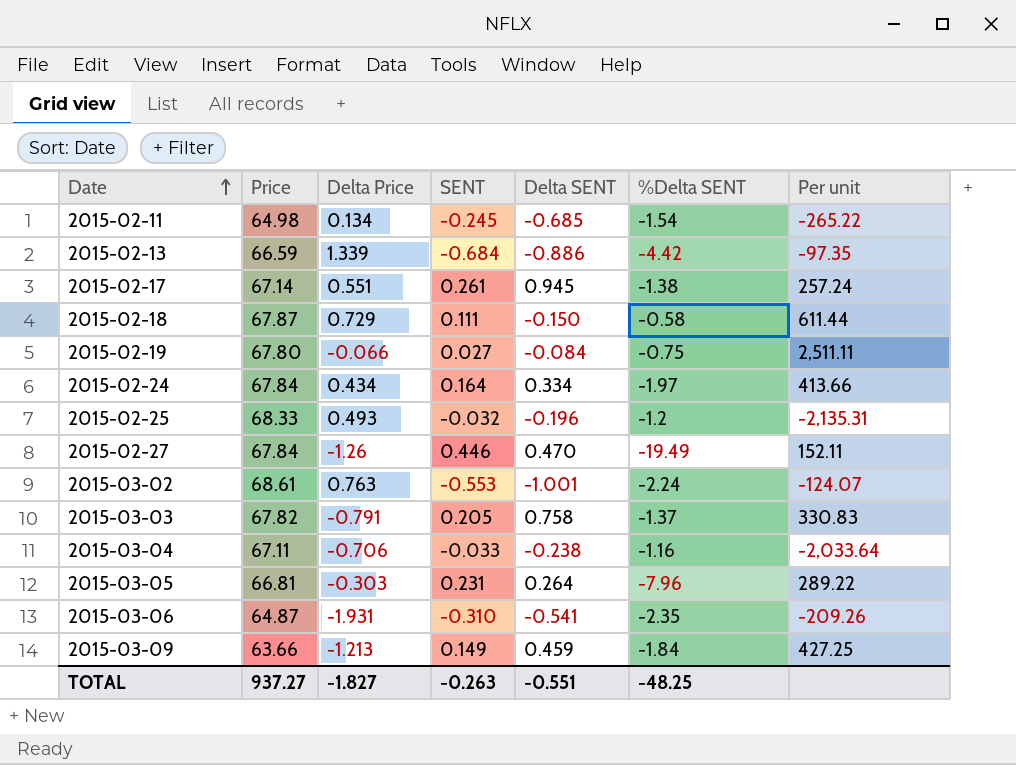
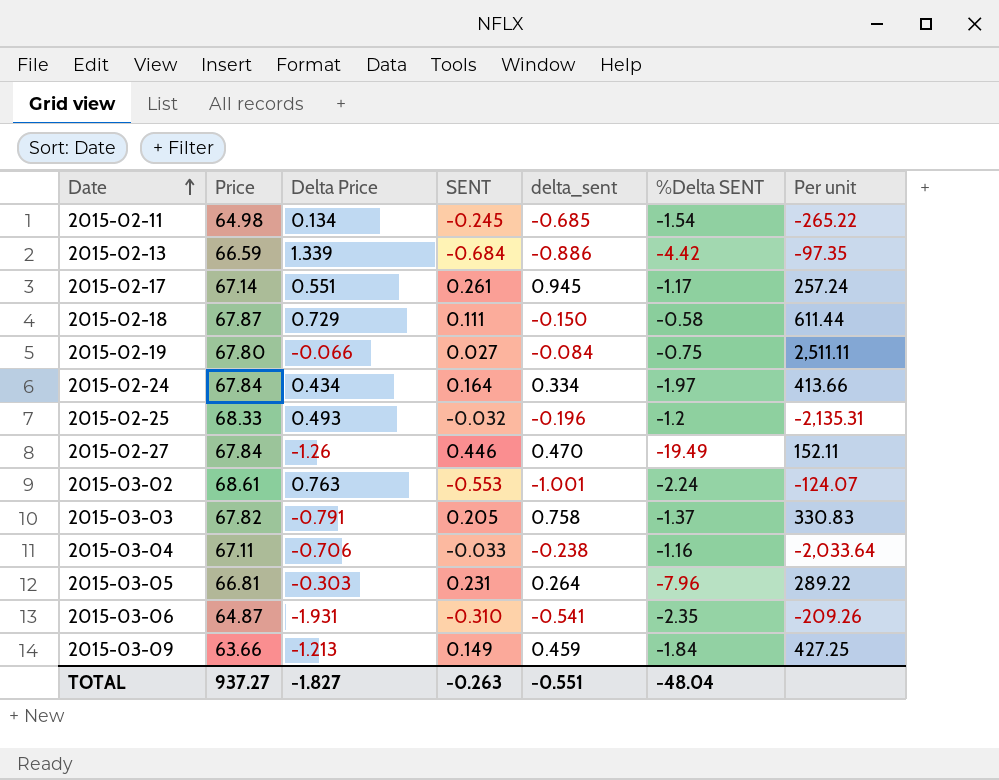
column name: Delta SENT -> delta_sent
2015-02-17 | %Delta SENT: -1.38 -> -1.17
TOTAL | %Delta SENT: -48.25 -> -48.04

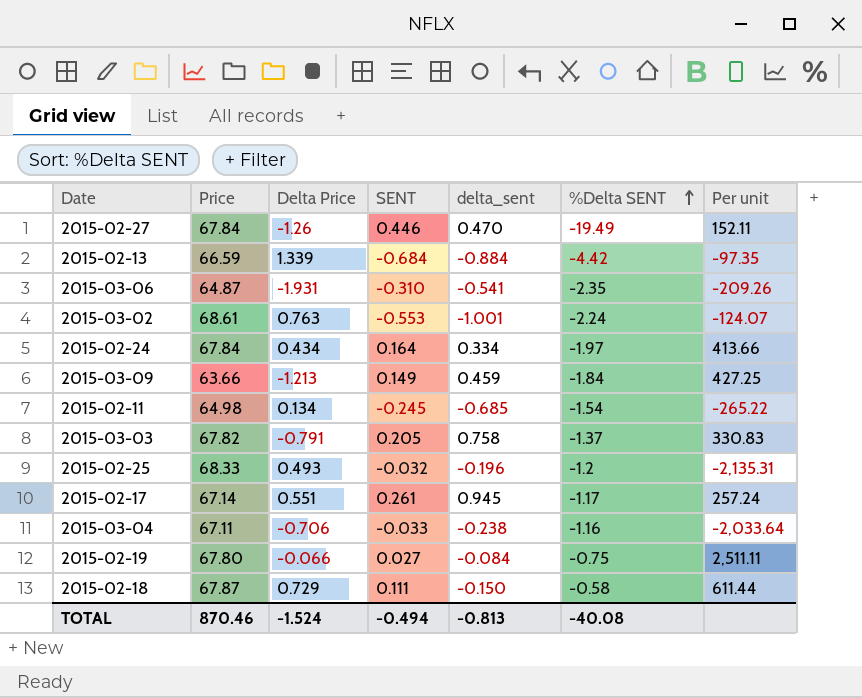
row order: Date ascending -> %Delta SENT ascending
row 2015-03-05: 66.81 | -0.303 | 0.231 | 0.264 | -7.96 | 289.22 -> none
2015-02-13 | delta_sent: -0.886 -> -0.884
TOTAL | Price: 937.27 -> 870.46
TOTAL | Delta Price: -1.827 -> -1.524
TOTAL | SENT: -0.263 -> -0.494
TOTAL | delta_sent: -0.551 -> -0.813
TOTAL | %Delta SENT: -48.04 -> -40.08

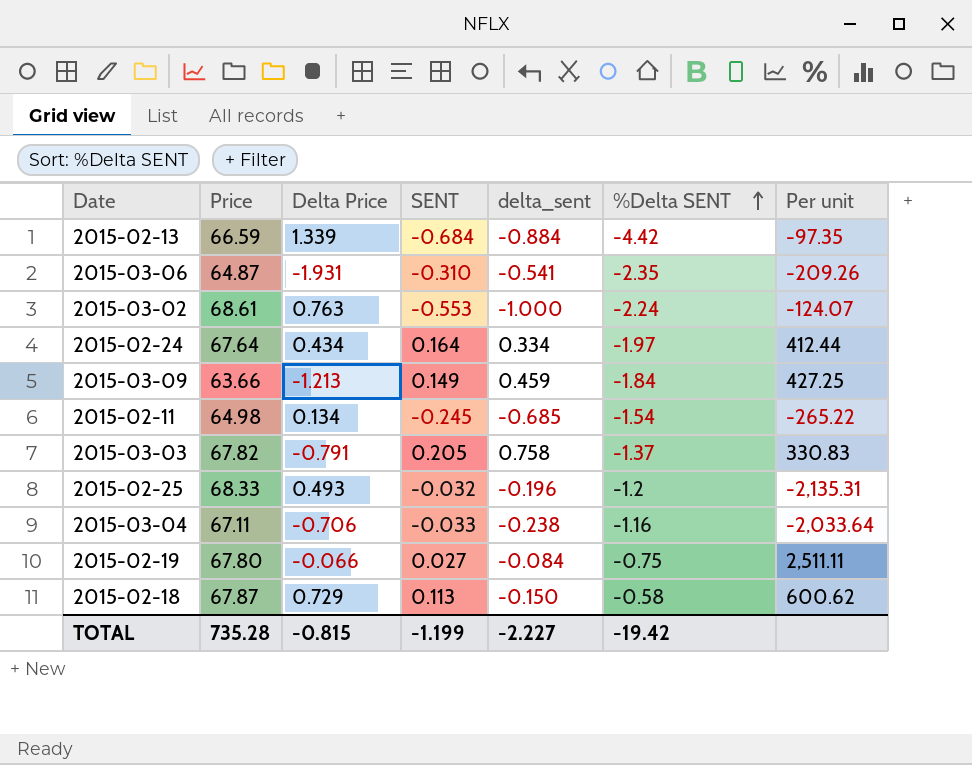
row 2015-02-27: 67.84 | -1.26 | 0.446 | 0.470 | -19.49 | 152.11 -> none
row 2015-02-17: 67.14 | 0.551 | 0.261 | 0.945 | -1.17 | 257.24 -> none
2015-03-02 | delta_sent: -1.001 -> -1.000
2015-02-24 | Price: 67.84 -> 67.64
2015-02-24 | Per unit: 413.66 -> 412.44
2015-02-18 | SENT: 0.111 -> 0.113
2015-02-18 | Per unit: 611.44 -> 600.62
TOTAL | Price: 870.46 -> 735.28
TOTAL | Delta Price: -1.524 -> -0.815
TOTAL | SENT: -0.494 -> -1.199
TOTAL | delta_sent: -0.813 -> -2.227
TOTAL | %Delta SENT: -40.08 -> -19.42

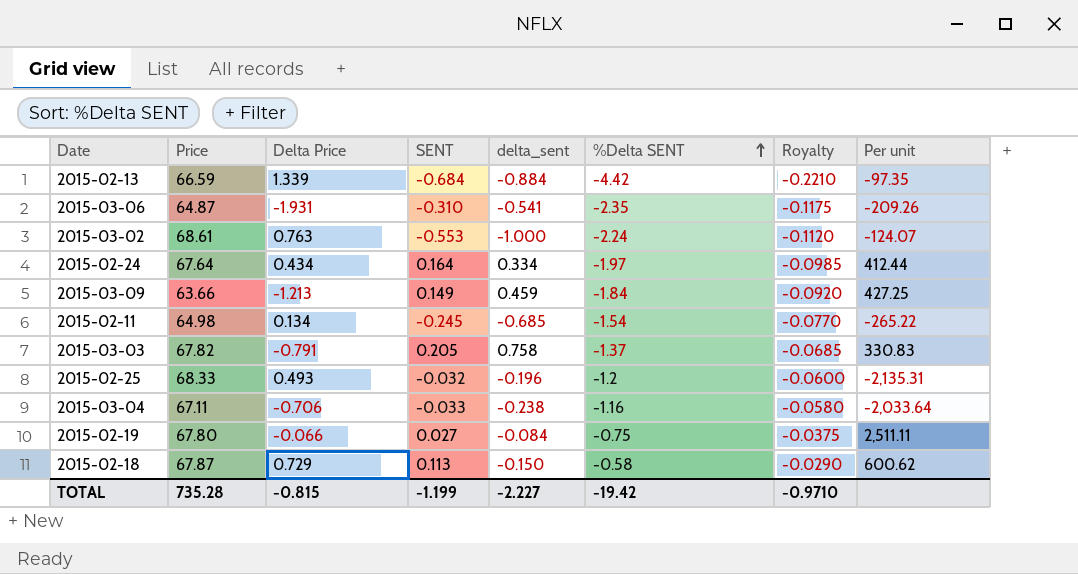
column Royalty | formula: none -> [%Delta SENT] * 0.05

